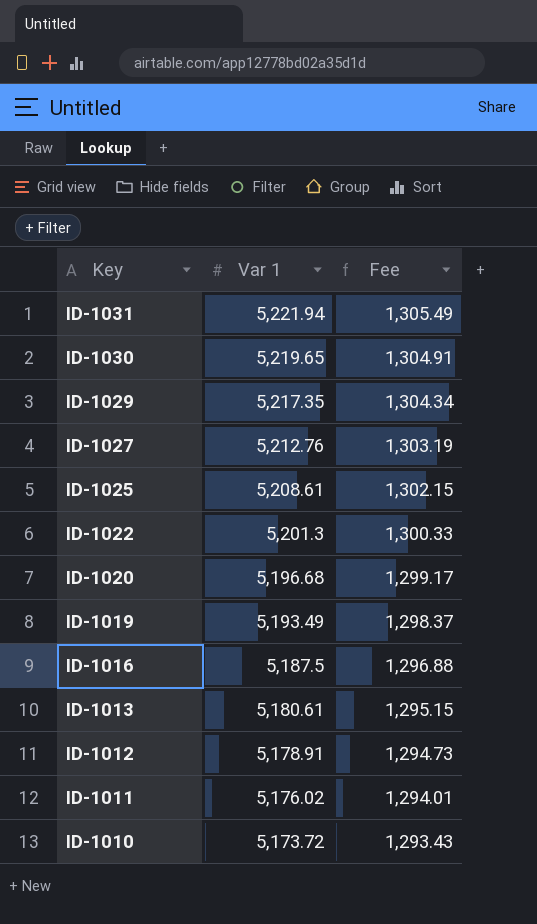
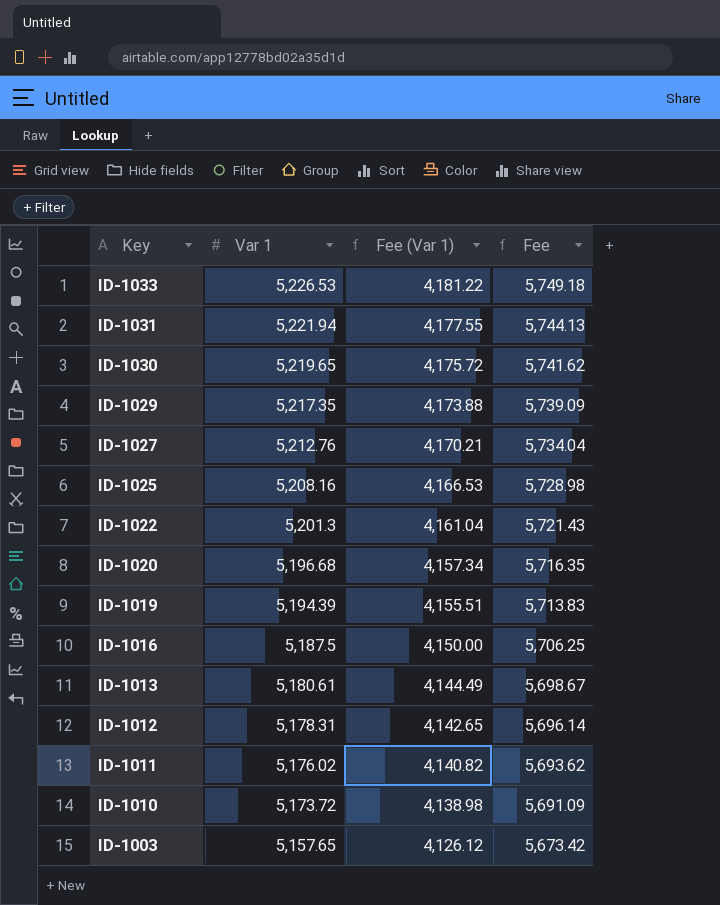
column Fee (Var 1) | formula: none -> [Var 1] * 0.8
column Fee | formula: [Var 1] * 0.25 -> [Var 1] * 1.1
row ID-1033: none -> 5,226.53 | 4,181.22 | 5,749.18
ID-1025 | Var 1: 5,208.61 -> 5,208.16
ID-1019 | Var 1: 5,193.49 -> 5,194.39
ID-1012 | Var 1: 5,178.91 -> 5,178.31
row ID-1003: none -> 5,157.65 | 4,126.12 | 5,673.42

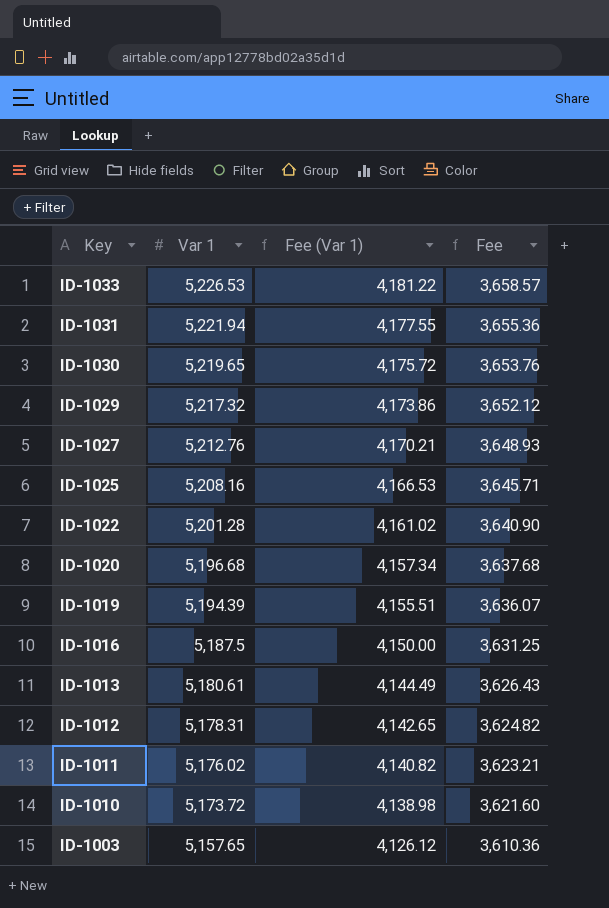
column Fee | formula: [Var 1] * 1.1 -> [Var 1] * 0.7
ID-1029 | Var 1: 5,217.35 -> 5,217.32
ID-1029 | Fee (Var 1): 4,173.88 -> 4,173.86
ID-1022 | Var 1: 5,201.3 -> 5,201.28
ID-1022 | Fee (Var 1): 4,161.04 -> 4,161.02

